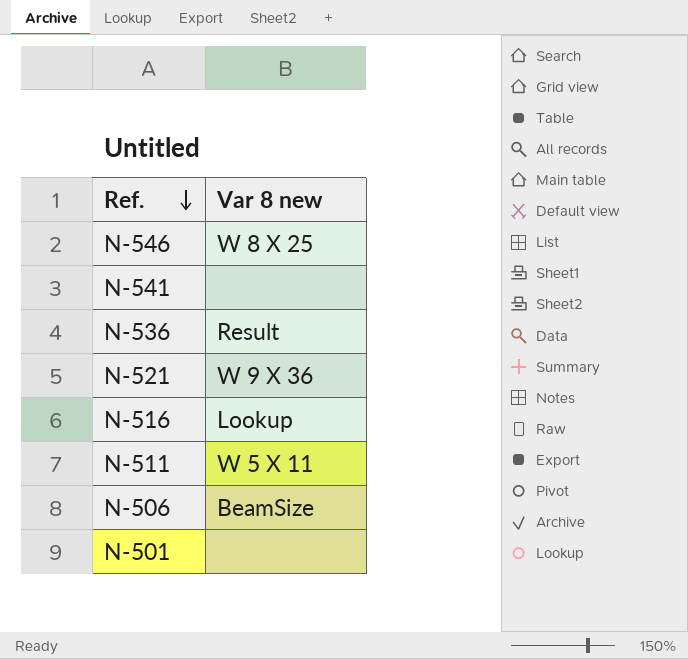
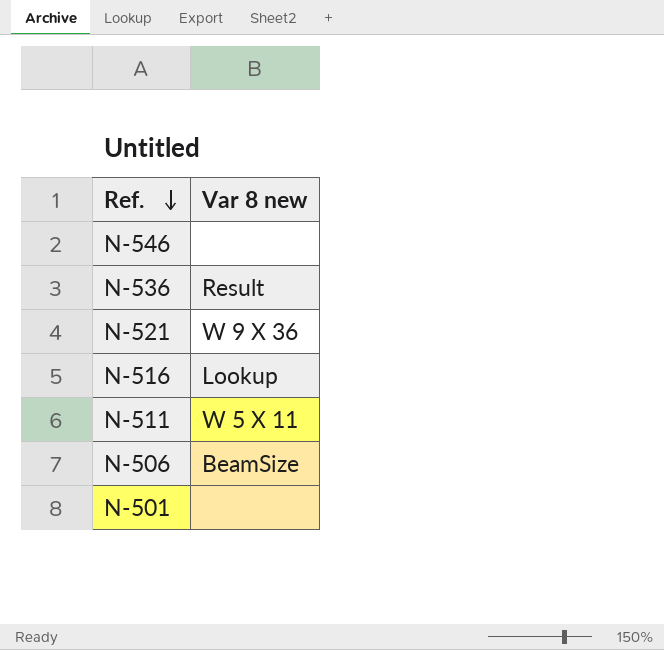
row N-541: none -> none
N-546 | Var 8 new: W 8 X 25 -> none

